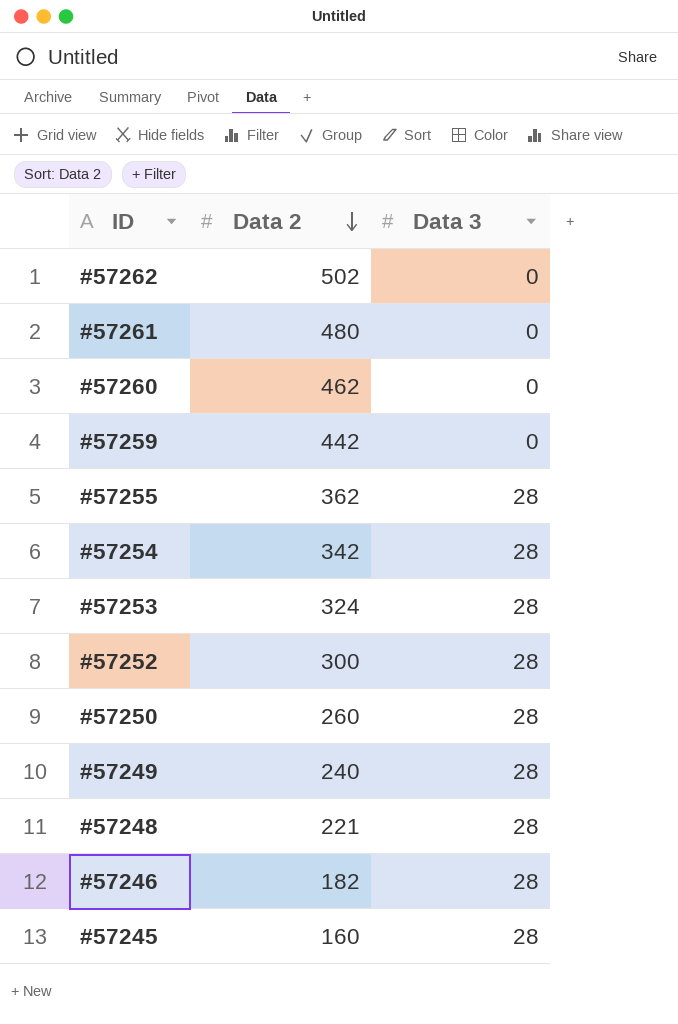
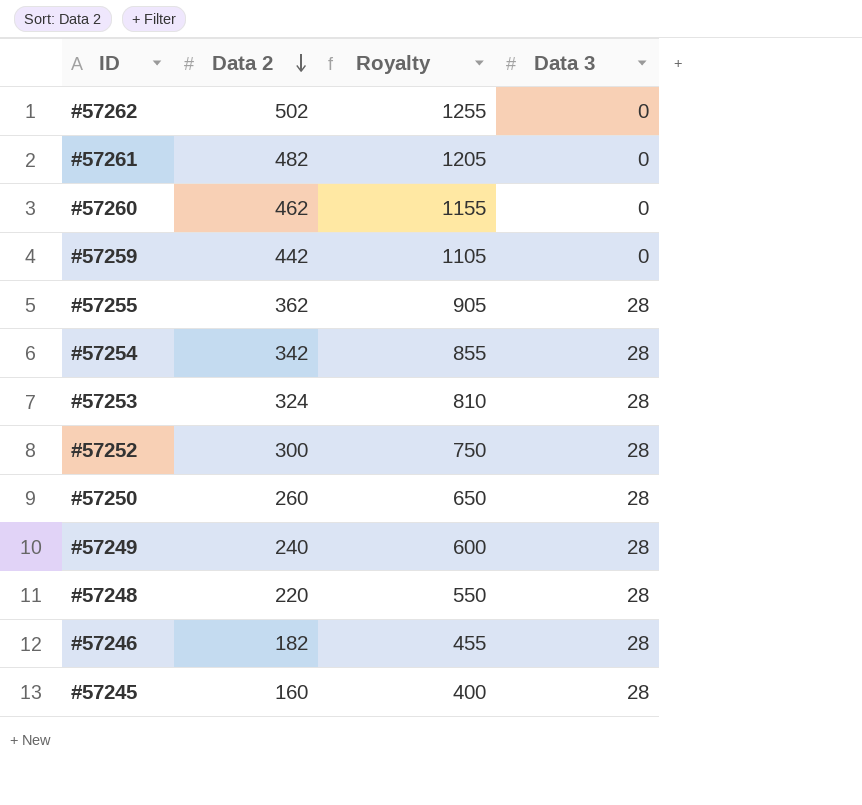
column Royalty | formula: none -> [Data 2] * 2.5
#57261 | Data 2: 480 -> 482
#57248 | Data 2: 221 -> 220

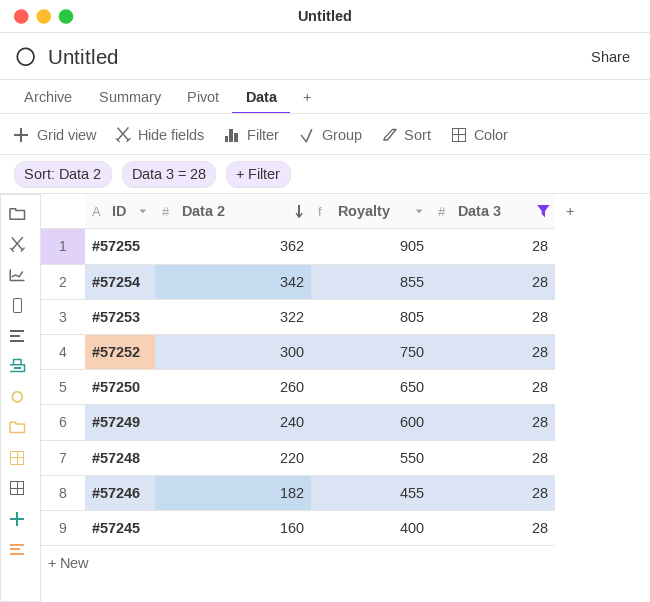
filter: none -> Data 3 = 28
#57253 | Data 2: 324 -> 322
#57253 | Royalty: 810 -> 805

